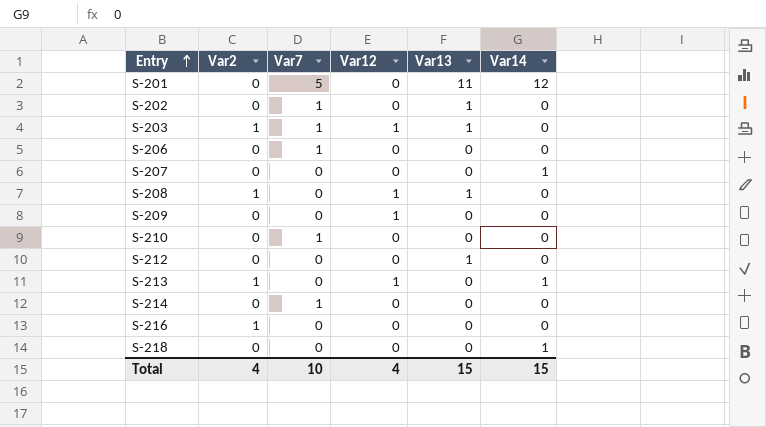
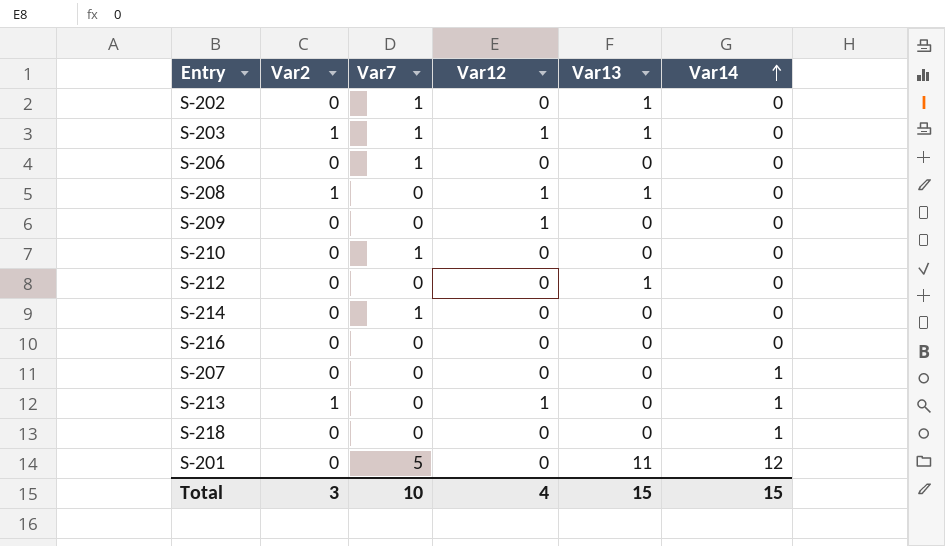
row order: Entry ascending -> Var14 ascending
S-216 | Var2: 1 -> 0
Total | Var2: 4 -> 3

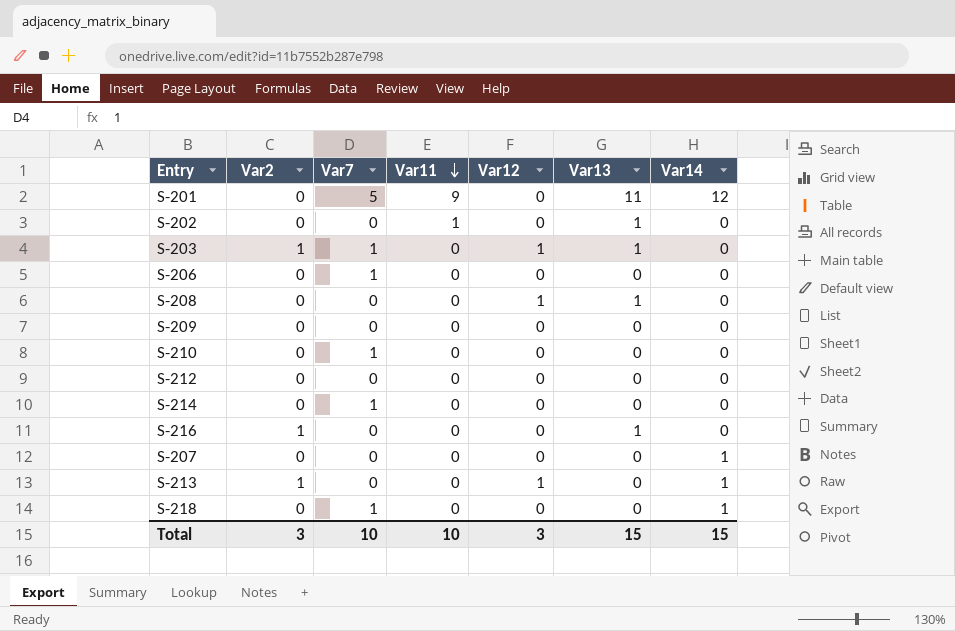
row order: Var14 ascending -> Var11 descending
column Var11 | position: none -> 4
S-202 | Var7: 1 -> 0
S-208 | Var2: 1 -> 0
S-209 | Var12: 1 -> 0
S-212 | Var13: 1 -> 0
S-216 | Var2: 0 -> 1
S-216 | Var13: 0 -> 1
S-218 | Var7: 0 -> 1
Total | Var12: 4 -> 3

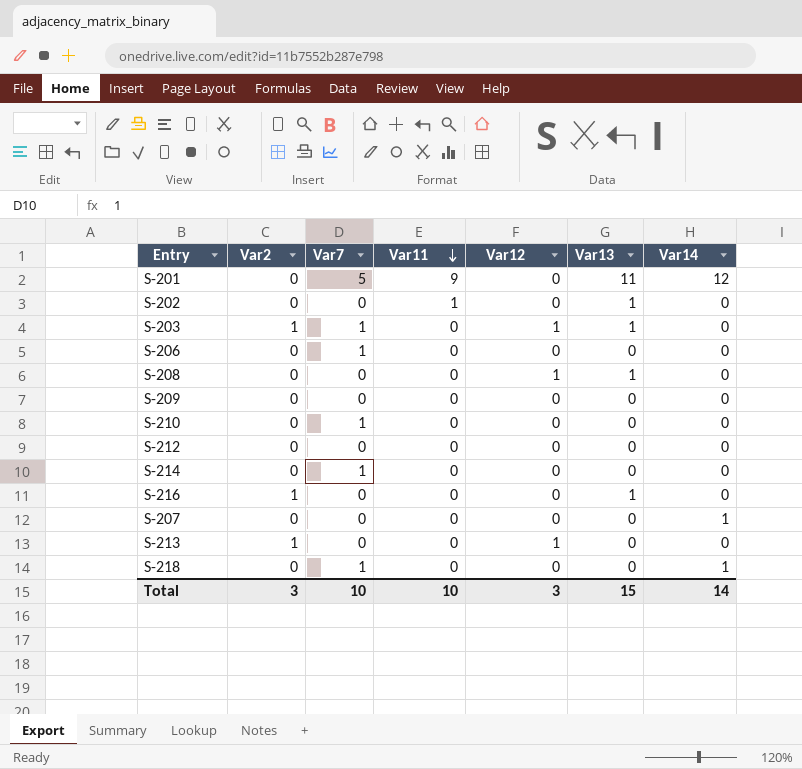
S-213 | Var14: 1 -> 0
Total | Var14: 15 -> 14

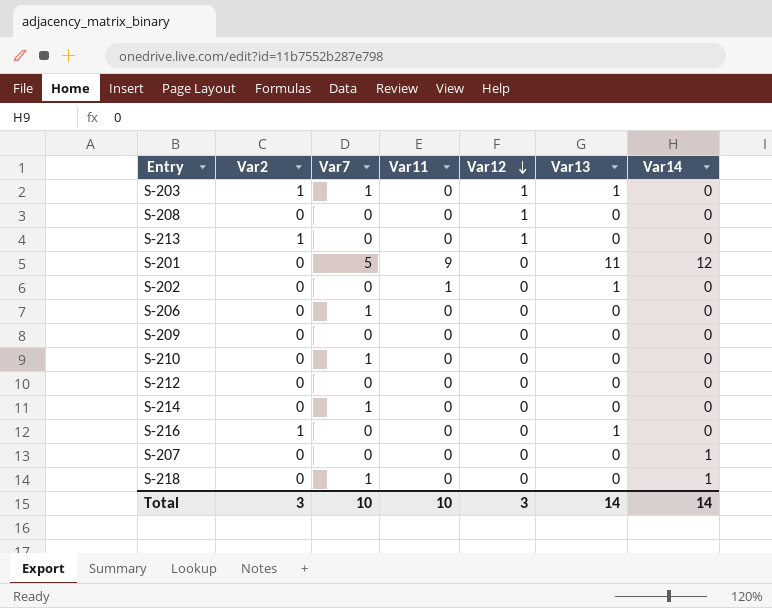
row order: Var11 descending -> Var12 descending
S-208 | Var13: 1 -> 0
Total | Var13: 15 -> 14

